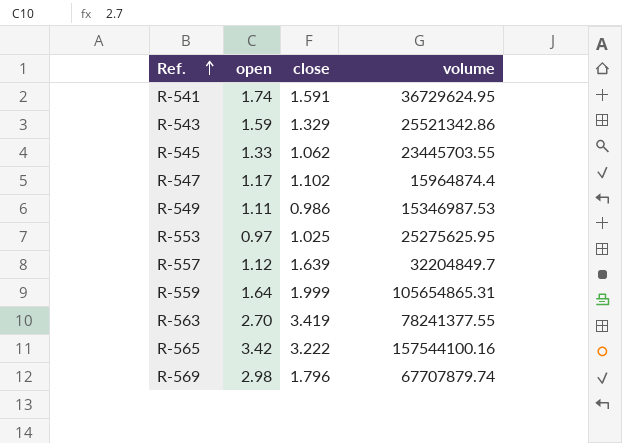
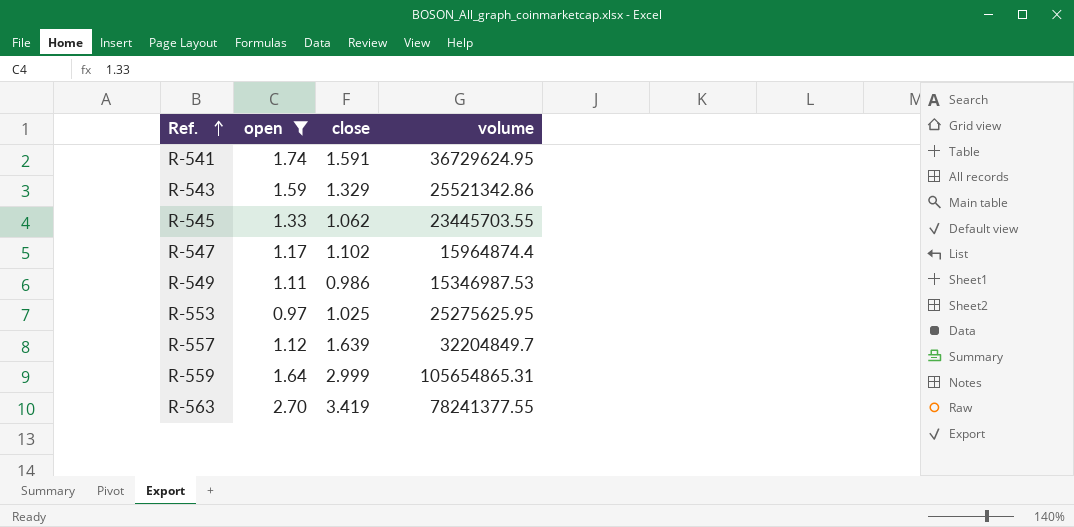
filter: none -> open <= 2.70
R-559 | close: 1.999 -> 2.999

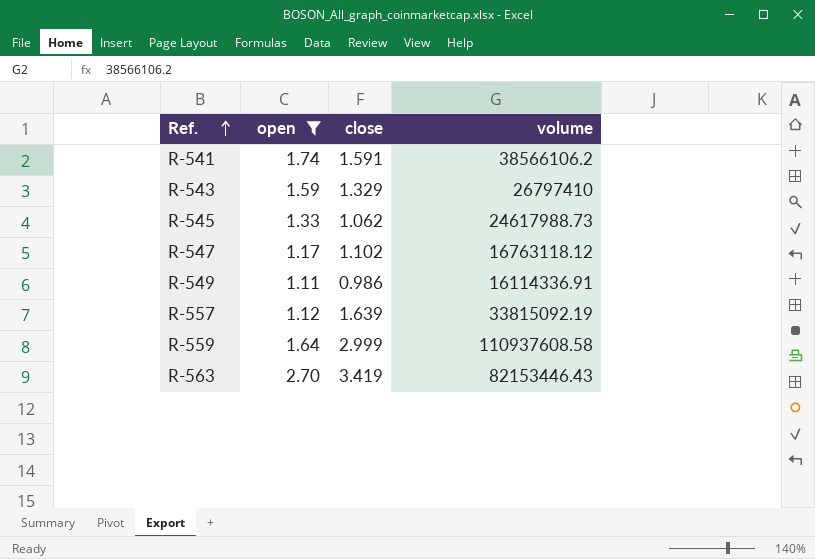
row R-553: 0.97 | 1.025 | 25275625.95 -> none
R-541 | volume: 36729624.95 -> 38566106.2
R-543 | volume: 25521342.86 -> 26797410
R-545 | volume: 23445703.55 -> 24617988.73
R-547 | volume: 15964874.4 -> 16763118.12
R-549 | volume: 15346987.53 -> 16114336.91
R-557 | volume: 32204849.7 -> 33815092.19
R-559 | volume: 105654865.31 -> 110937608.58
R-563 | volume: 78241377.55 -> 82153446.43

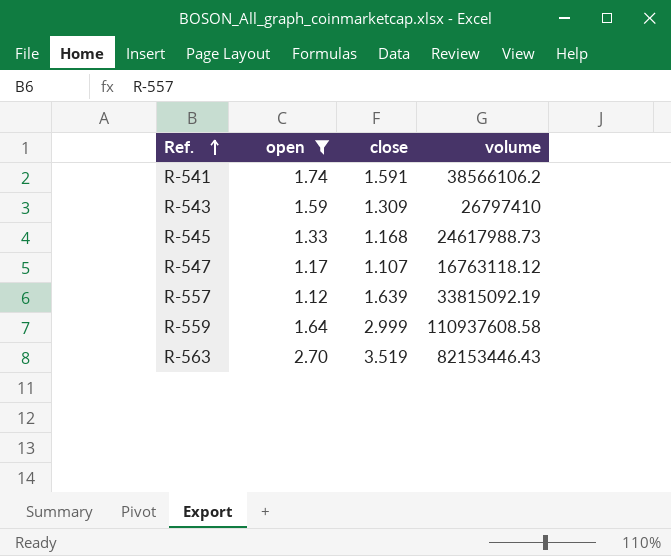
row R-549: 1.11 | 0.986 | 16114336.91 -> none
R-543 | close: 1.329 -> 1.309
R-545 | close: 1.062 -> 1.168
R-547 | close: 1.102 -> 1.107
R-563 | close: 3.419 -> 3.519

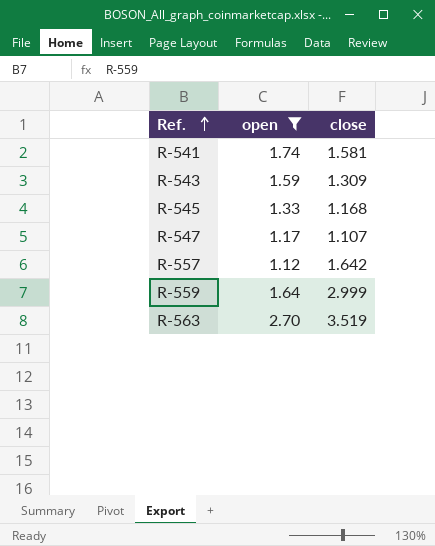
column volume | position: 4 -> none
R-541 | close: 1.591 -> 1.581
R-557 | close: 1.639 -> 1.642

